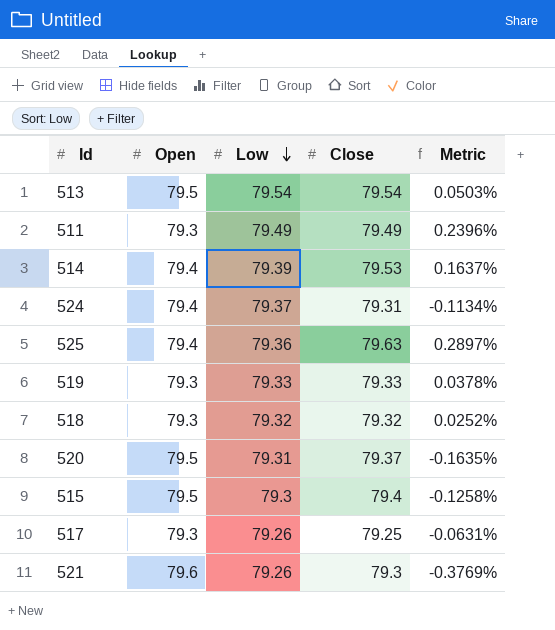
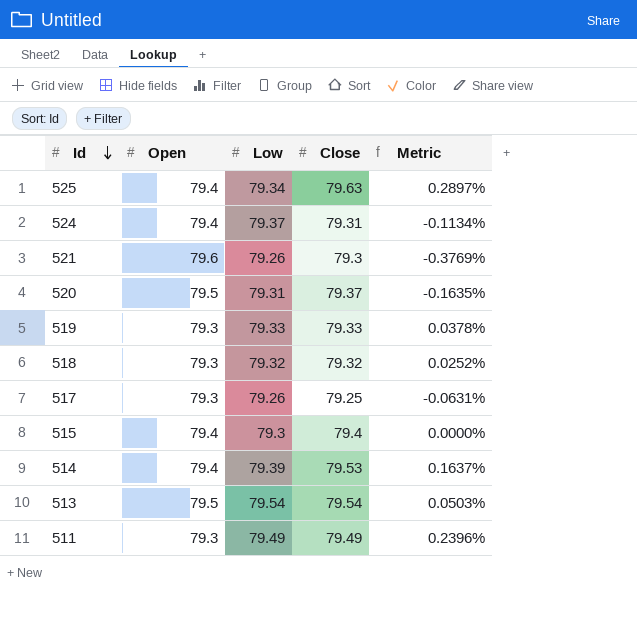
row order: Low descending -> Id descending
525 | Low: 79.36 -> 79.34
515 | Open: 79.5 -> 79.4
515 | Metric: -0.1258% -> 0.0000%

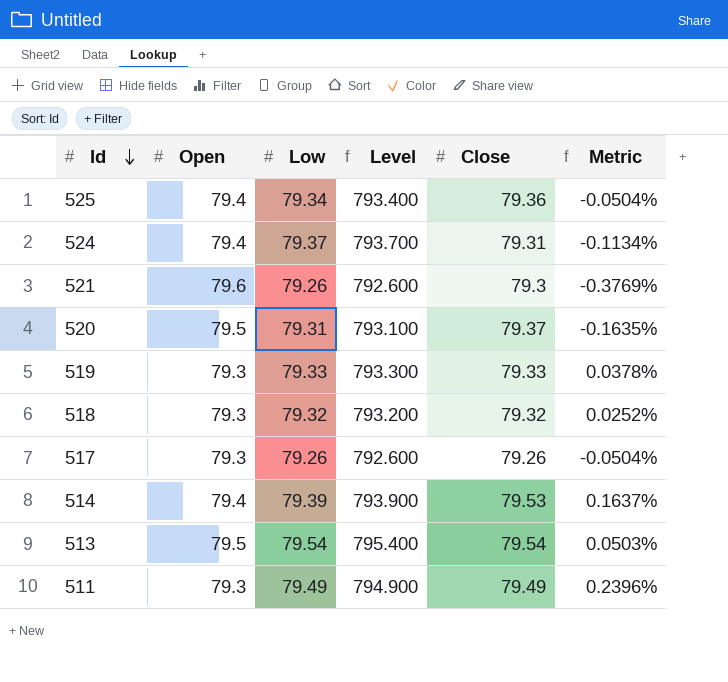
column Level | formula: none -> [Low] * 10
row 515: 79.4 | 79.3 | 79.4 | 0.0000% -> none
525 | Close: 79.63 -> 79.36
525 | Metric: 0.2897% -> -0.0504%
517 | Close: 79.25 -> 79.26
517 | Metric: -0.0631% -> -0.0504%

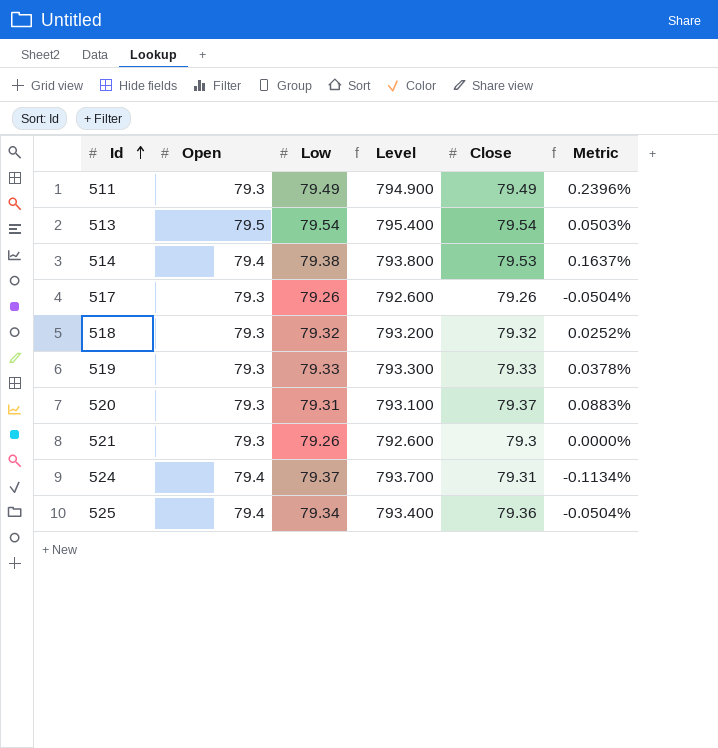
row order: Id descending -> Id ascending
514 | Low: 79.39 -> 79.38
514 | Level: 793.900 -> 793.800
520 | Open: 79.5 -> 79.3
520 | Metric: -0.1635% -> 0.0883%
521 | Open: 79.6 -> 79.3
521 | Metric: -0.3769% -> 0.0000%

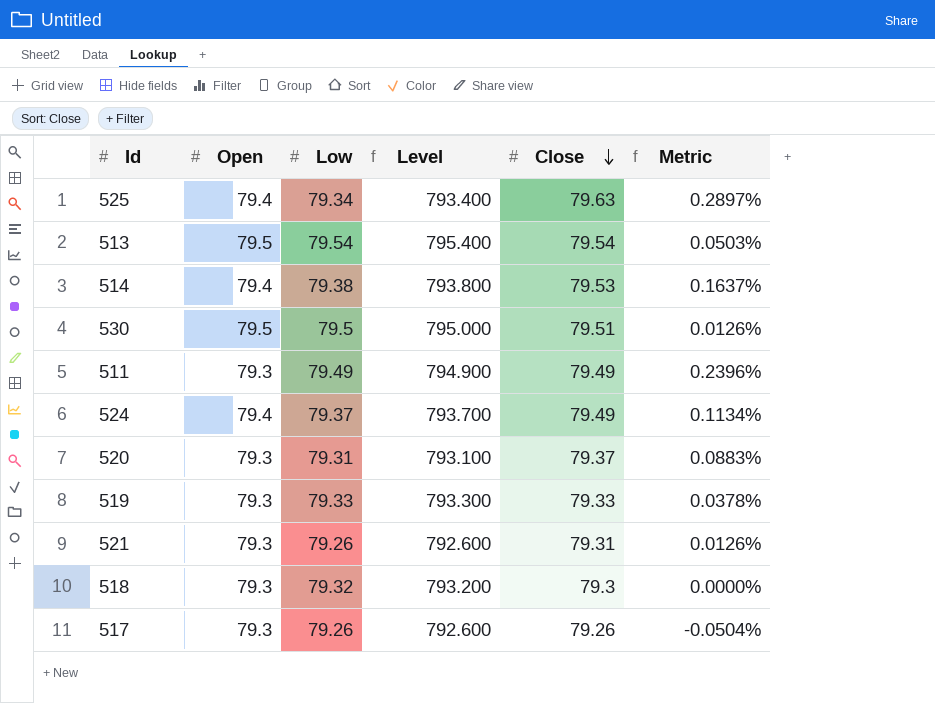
row order: Id ascending -> Close descending
525 | Close: 79.36 -> 79.63
525 | Metric: -0.0504% -> 0.2897%
row 530: none -> 79.5 | 79.5 | 795.000 | 79.51 | 0.0126%
524 | Close: 79.31 -> 79.49
524 | Metric: -0.1134% -> 0.1134%
521 | Close: 79.3 -> 79.31
521 | Metric: 0.0000% -> 0.0126%
518 | Close: 79.32 -> 79.3
518 | Metric: 0.0252% -> 0.0000%

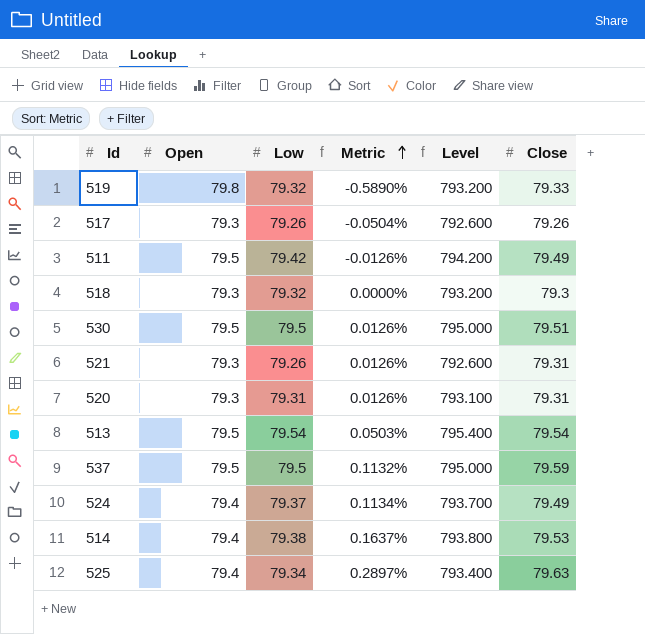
row order: Close descending -> Metric ascending
column Metric | position: 6 -> 4
519 | Open: 79.3 -> 79.8
519 | Low: 79.33 -> 79.32
519 | Metric: 0.0378% -> -0.5890%
519 | Level: 793.300 -> 793.200
511 | Open: 79.3 -> 79.5
511 | Low: 79.49 -> 79.42
511 | Metric: 0.2396% -> -0.0126%
511 | Level: 794.900 -> 794.200
520 | Metric: 0.0883% -> 0.0126%
520 | Close: 79.37 -> 79.31
row 537: none -> 79.5 | 79.5 | 0.1132% | 795.000 | 79.59

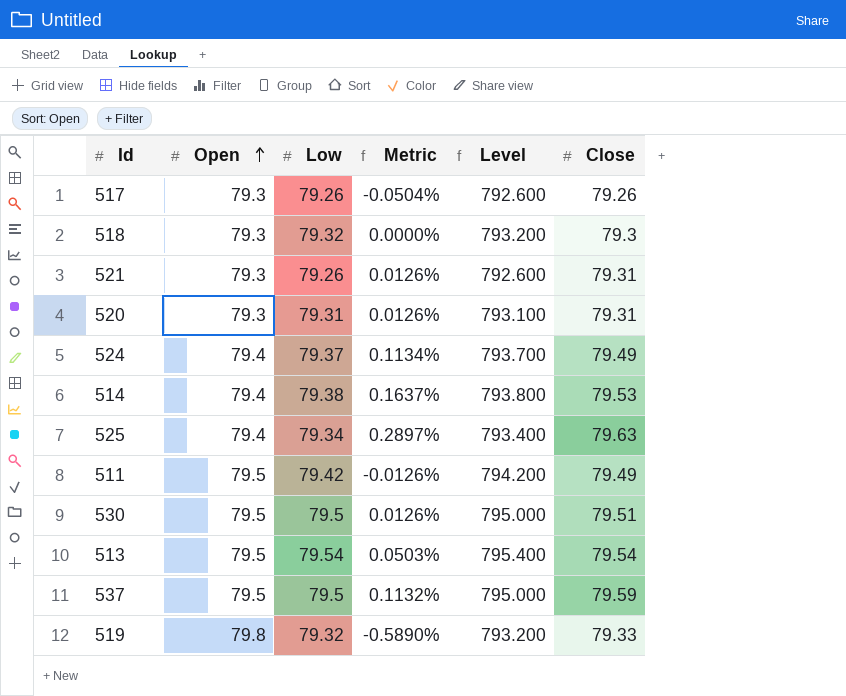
row order: Metric ascending -> Open ascending

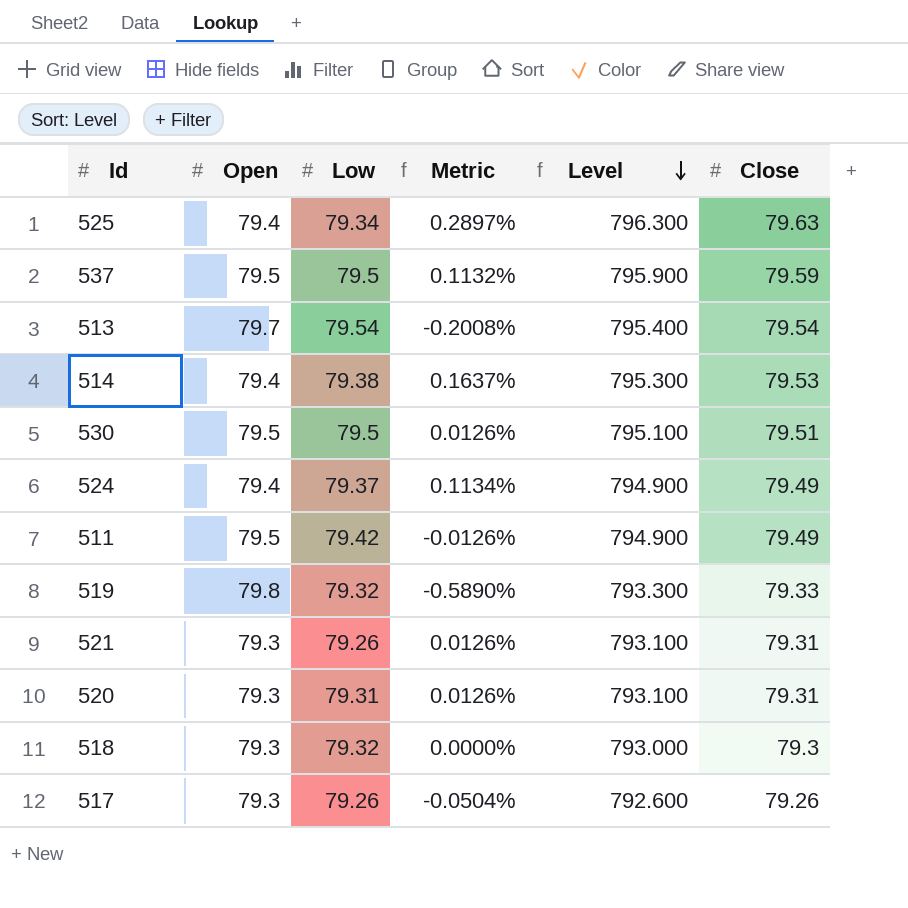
row order: Open ascending -> Level descending
column Level | formula: [Low] * 10 -> [Close] * 10
513 | Open: 79.5 -> 79.7
513 | Metric: 0.0503% -> -0.2008%

